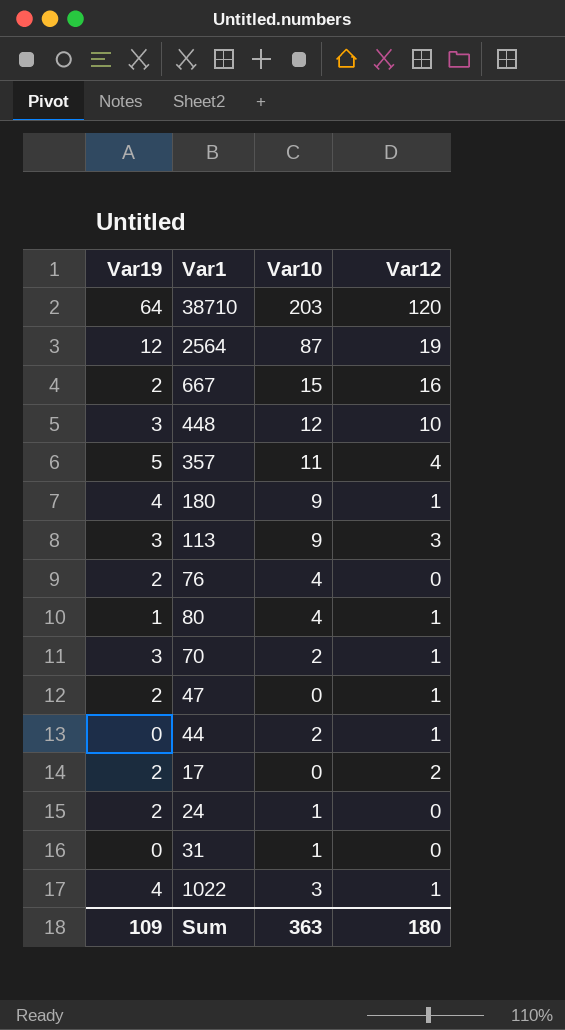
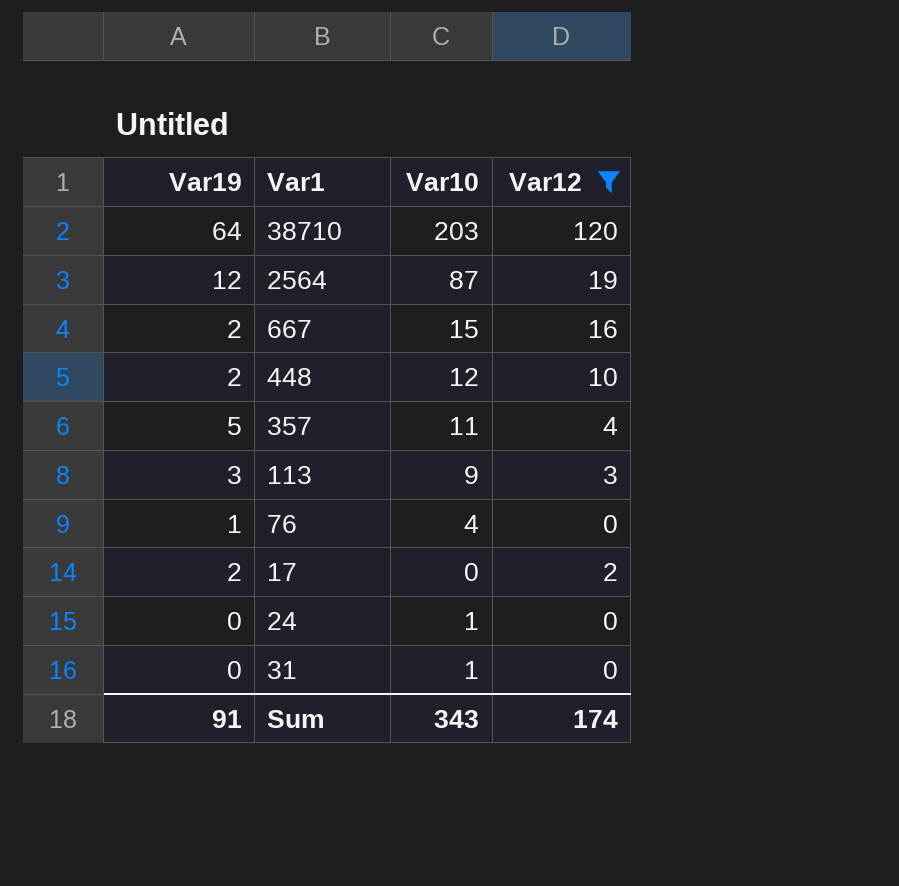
filter: none -> Var12 != 1
448 | Var19: 3 -> 2
76 | Var19: 2 -> 1
24 | Var19: 2 -> 0
Sum | Var19: 109 -> 91
Sum | Var10: 363 -> 343
Sum | Var12: 180 -> 174

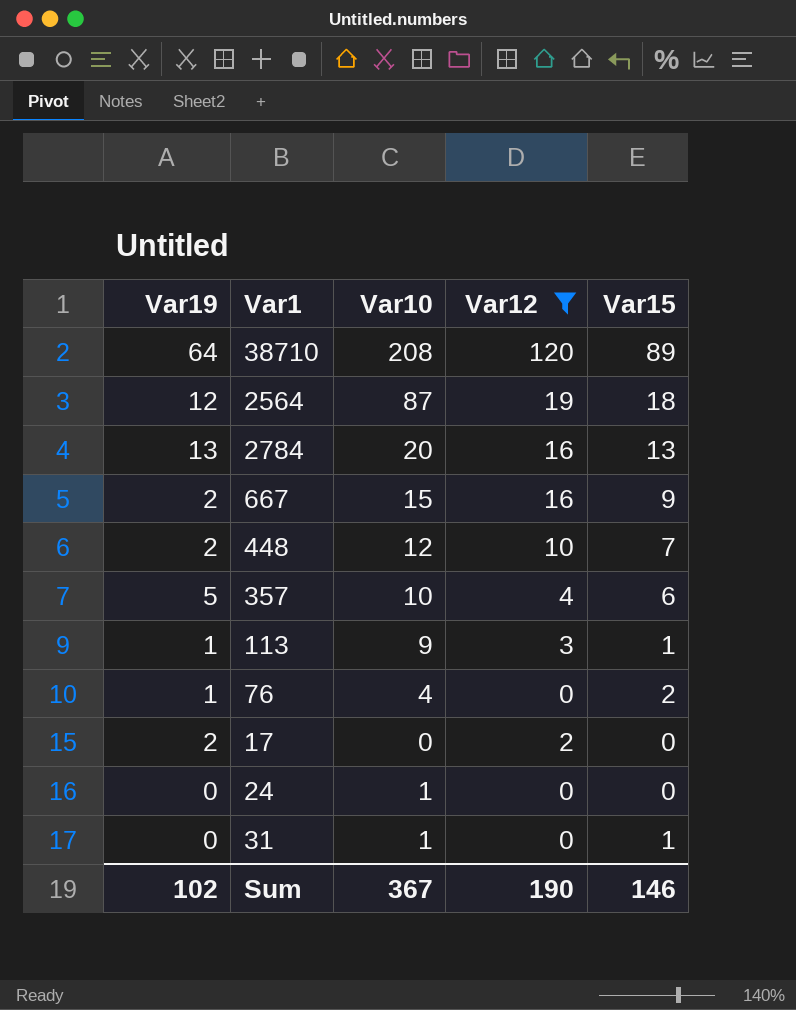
column Var15 | position: none -> 5
38710 | Var10: 203 -> 208
row 2784: none -> 13 | 20 | 16 | 13
357 | Var10: 11 -> 10
113 | Var19: 3 -> 1
Sum | Var19: 91 -> 102
Sum | Var10: 343 -> 367
Sum | Var12: 174 -> 190

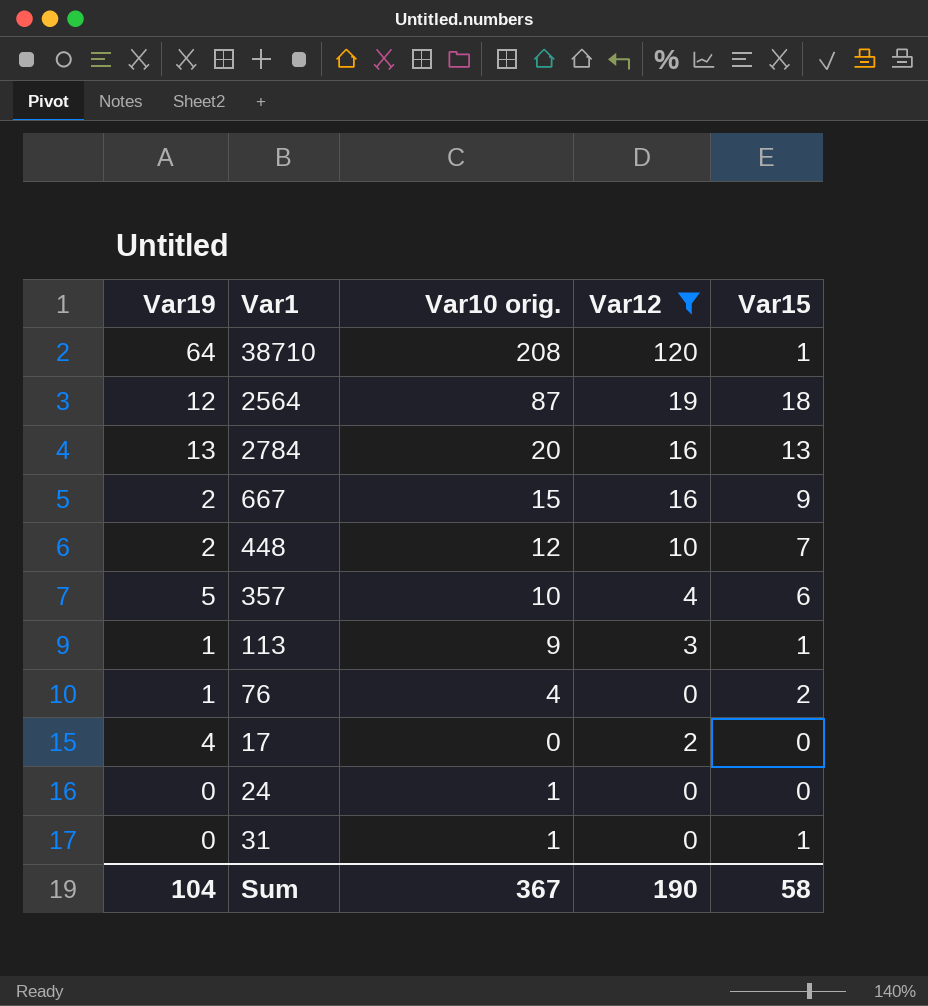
column name: Var10 -> Var10 orig.
38710 | Var15: 89 -> 1
17 | Var19: 2 -> 4
Sum | Var19: 102 -> 104
Sum | Var15: 146 -> 58

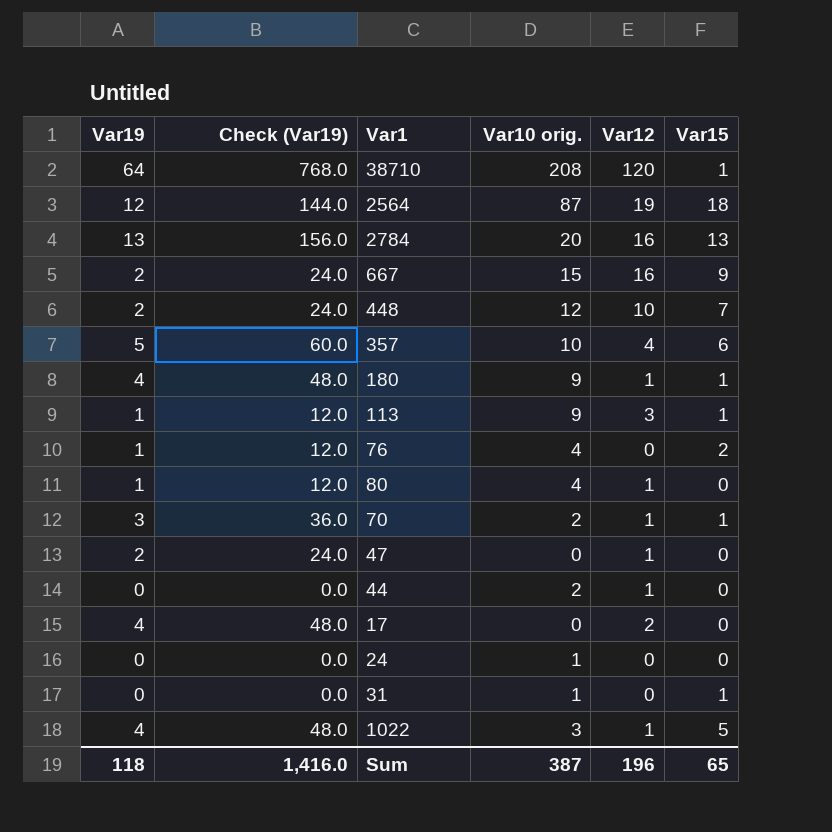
filter: Var12 != 1 -> none
column Check (Var19) | formula: none -> [Var19] * 12
Sum | Var19: 104 -> 118
Sum | Var10 orig.: 367 -> 387
Sum | Var12: 190 -> 196
Sum | Var15: 58 -> 65

